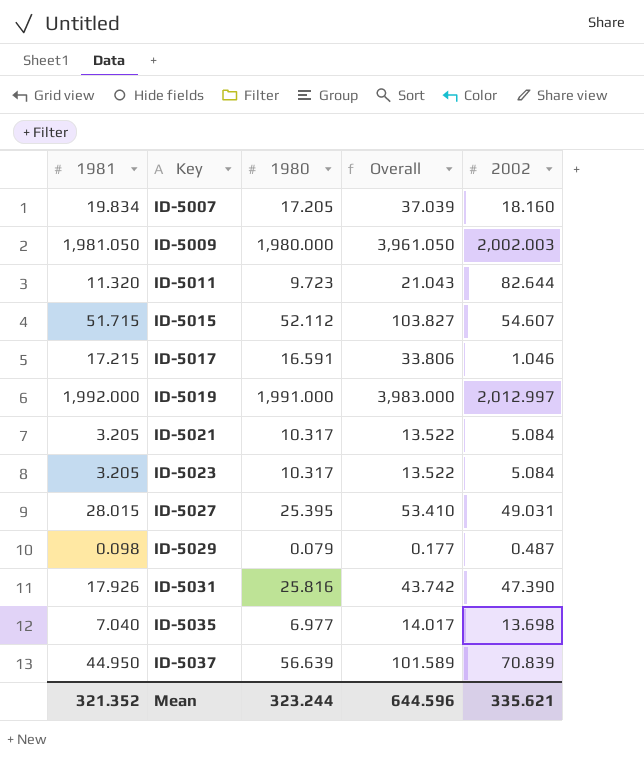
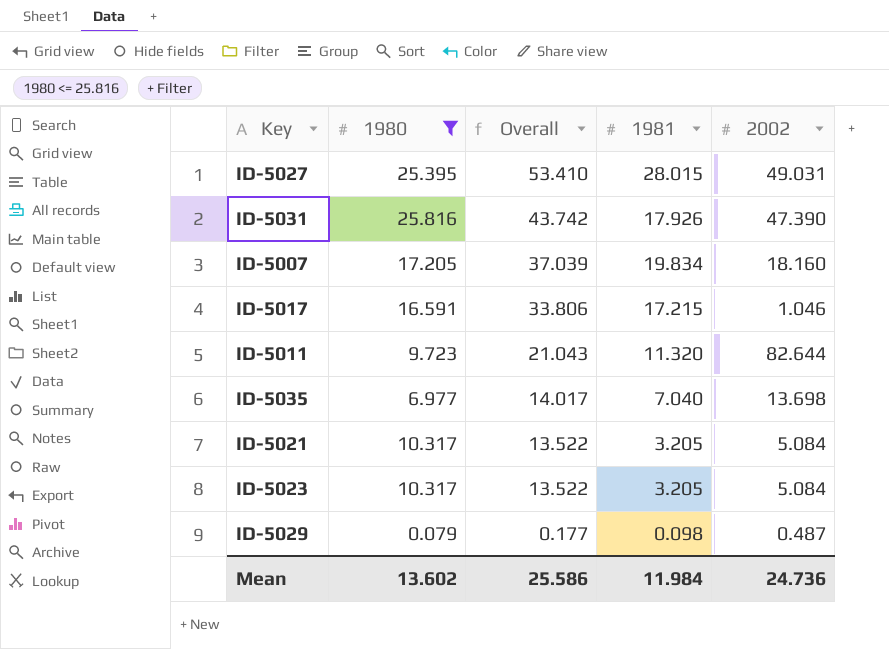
filter: none -> 1980 <= 25.816
row order: Key ascending -> Overall descending
column 1981 | position: 1 -> 4
Mean | 1980: 323.244 -> 13.602
Mean | Overall: 644.596 -> 25.586
Mean | 1981: 321.352 -> 11.984
Mean | 2002: 335.621 -> 24.736

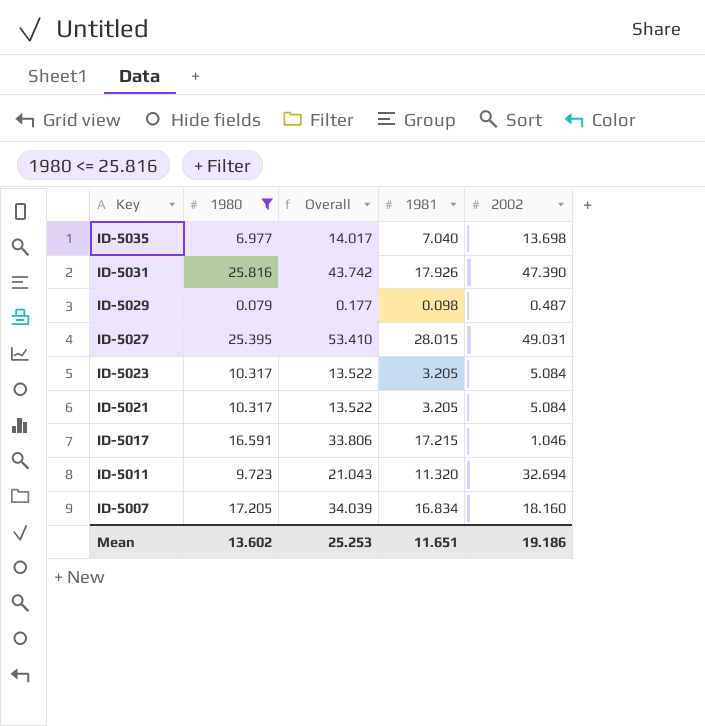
row order: Overall descending -> Key descending
ID-5011 | 2002: 82.644 -> 32.694
ID-5007 | Overall: 37.039 -> 34.039
ID-5007 | 1981: 19.834 -> 16.834
Mean | Overall: 25.586 -> 25.253
Mean | 1981: 11.984 -> 11.651
Mean | 2002: 24.736 -> 19.186

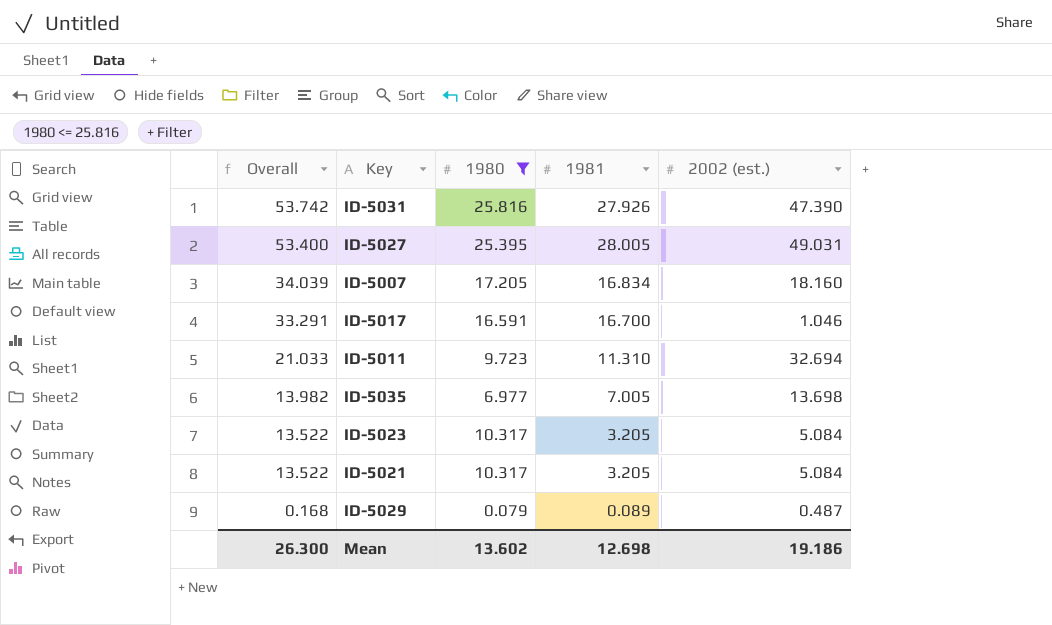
row order: Key descending -> Overall descending
column Overall | position: 3 -> 1
column name: 2002 -> 2002 (est.)
ID-5031 | Overall: 43.742 -> 53.742
ID-5031 | 1981: 17.926 -> 27.926
ID-5027 | Overall: 53.410 -> 53.400
ID-5027 | 1981: 28.015 -> 28.005
ID-5017 | Overall: 33.806 -> 33.291
ID-5017 | 1981: 17.215 -> 16.700
ID-5011 | Overall: 21.043 -> 21.033
ID-5011 | 1981: 11.320 -> 11.310
ID-5035 | Overall: 14.017 -> 13.982
ID-5035 | 1981: 7.040 -> 7.005
ID-5029 | Overall: 0.177 -> 0.168
ID-5029 | 1981: 0.098 -> 0.089
Mean | Overall: 25.253 -> 26.300
Mean | 1981: 11.651 -> 12.698

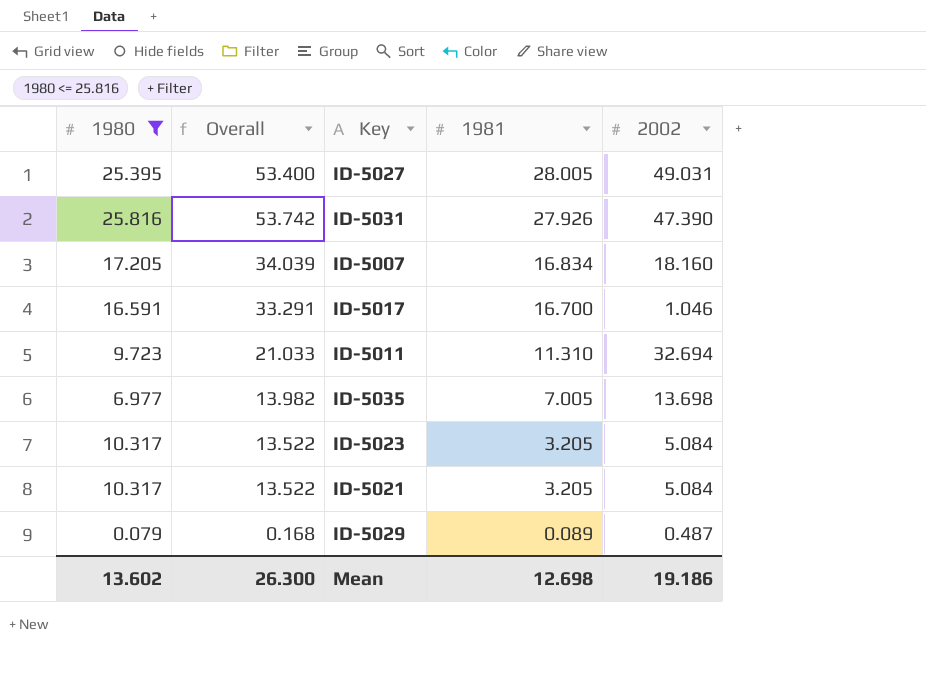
row order: Overall descending -> 1981 descending
column 1980 | position: 3 -> 1
column name: 2002 (est.) -> 2002

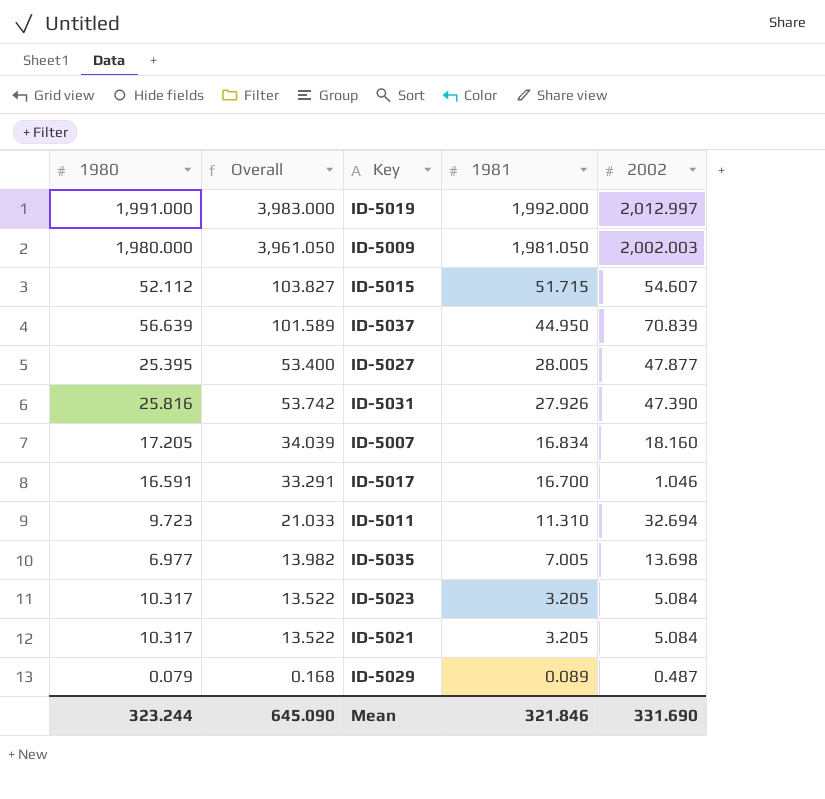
filter: 1980 <= 25.816 -> none
ID-5027 | 2002: 49.031 -> 47.877
Mean | 1980: 13.602 -> 323.244
Mean | Overall: 26.300 -> 645.090
Mean | 1981: 12.698 -> 321.846
Mean | 2002: 19.186 -> 331.690

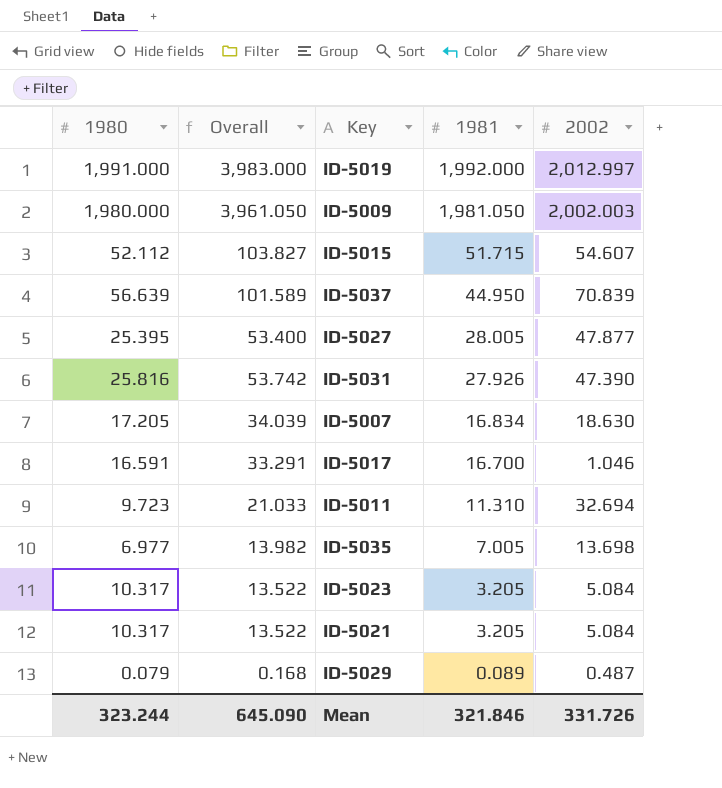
ID-5007 | 2002: 18.160 -> 18.630
Mean | 2002: 331.690 -> 331.726

